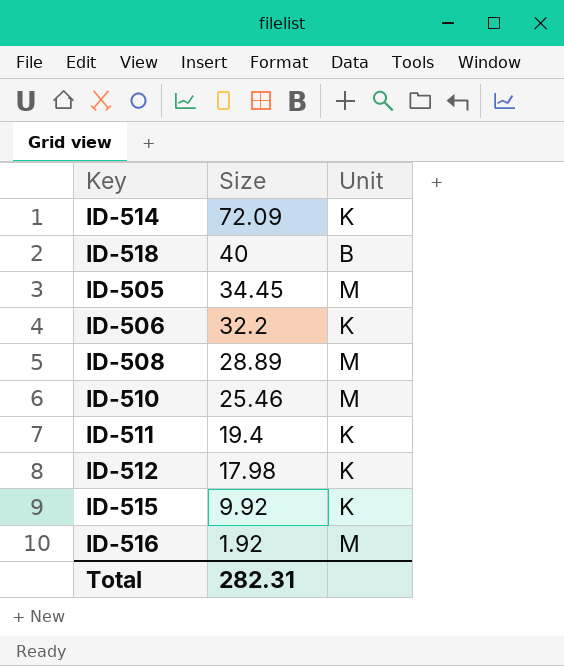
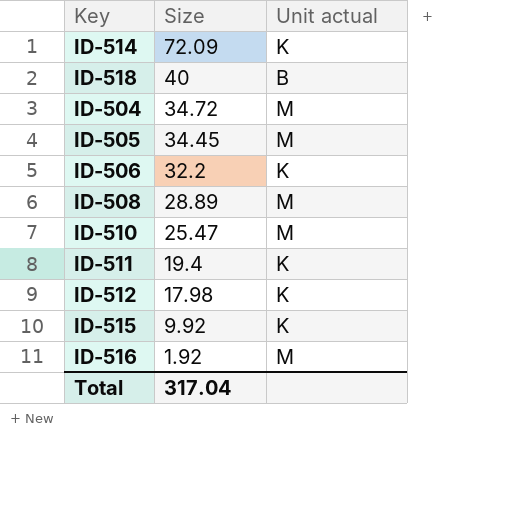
column name: Unit -> Unit actual
row ID-504: none -> 34.72 | M
ID-510 | Size: 25.46 -> 25.47
Total | Size: 282.31 -> 317.04

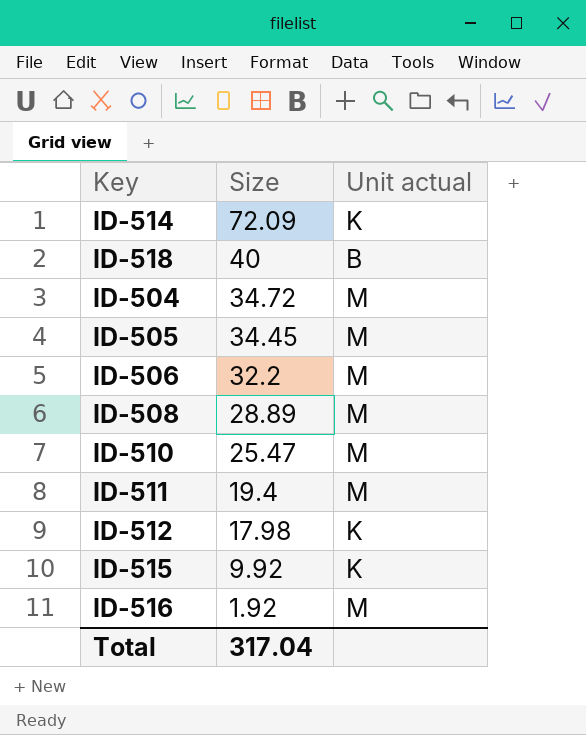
ID-506 | Unit actual: K -> M
ID-511 | Unit actual: K -> M

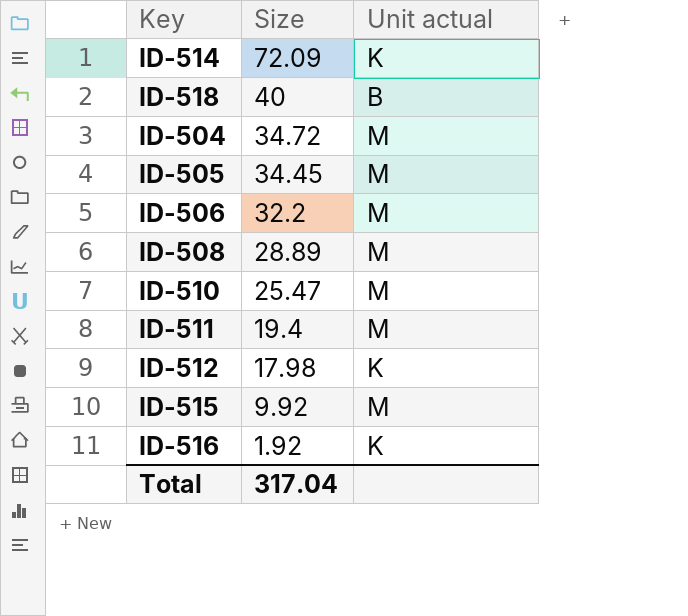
ID-515 | Unit actual: K -> M
ID-516 | Unit actual: M -> K

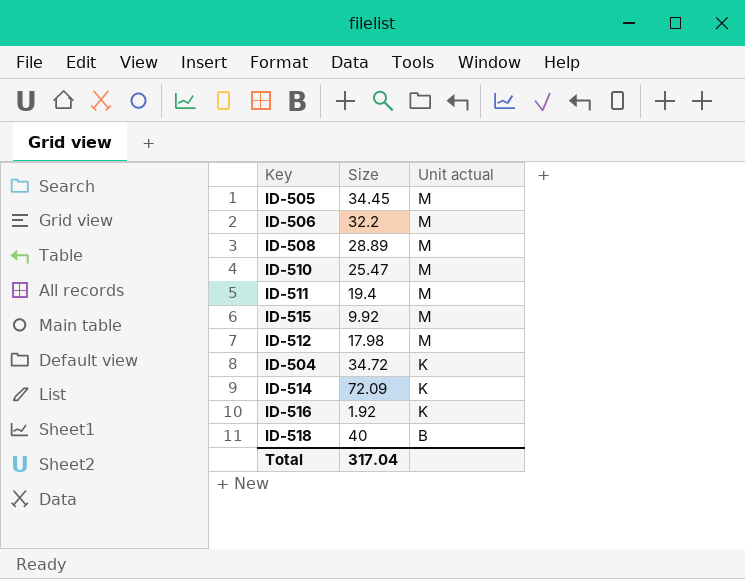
row order: Size descending -> Unit actual descending
ID-512 | Unit actual: K -> M
ID-504 | Unit actual: M -> K

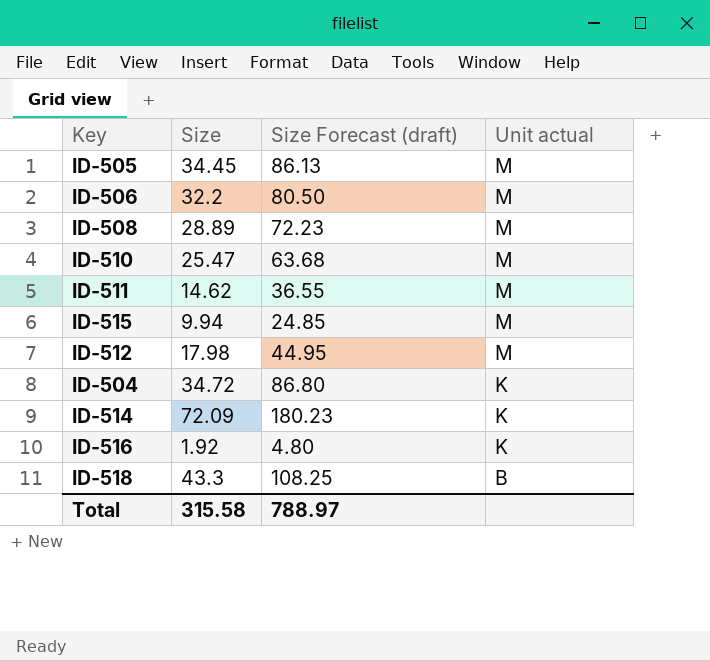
column Size Forecast (draft) | formula: none -> [Size] * 2.5
ID-511 | Size: 19.4 -> 14.62
ID-515 | Size: 9.92 -> 9.94
ID-518 | Size: 40 -> 43.3
Total | Size: 317.04 -> 315.58

